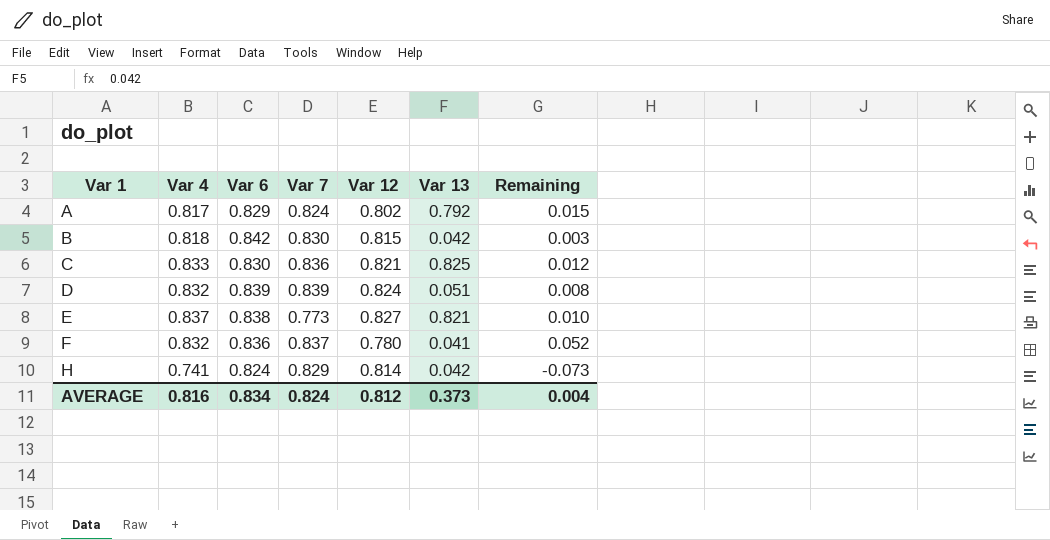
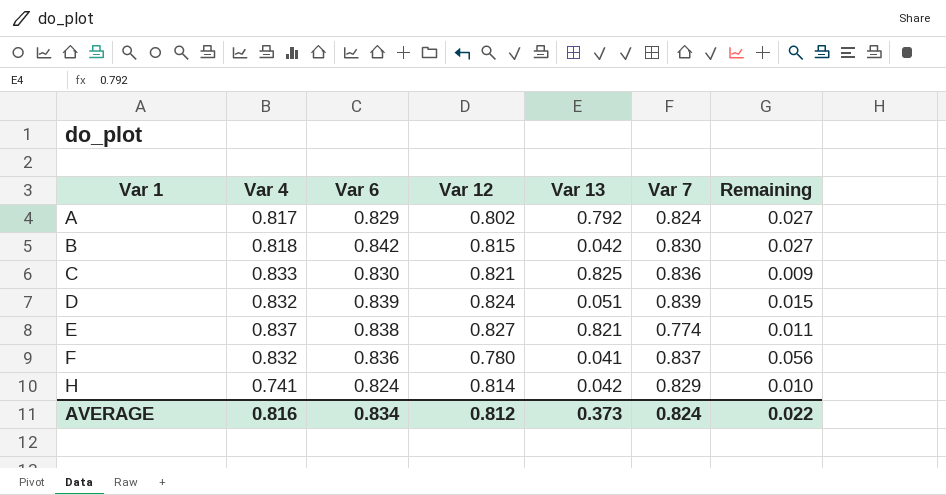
column Var 7 | position: 4 -> 6
column Remaining | formula: [Var 4] - [Var 12] -> [Var 6] - [Var 12]
E | Var 7: 0.773 -> 0.774
AVERAGE | Remaining: 0.004 -> 0.022

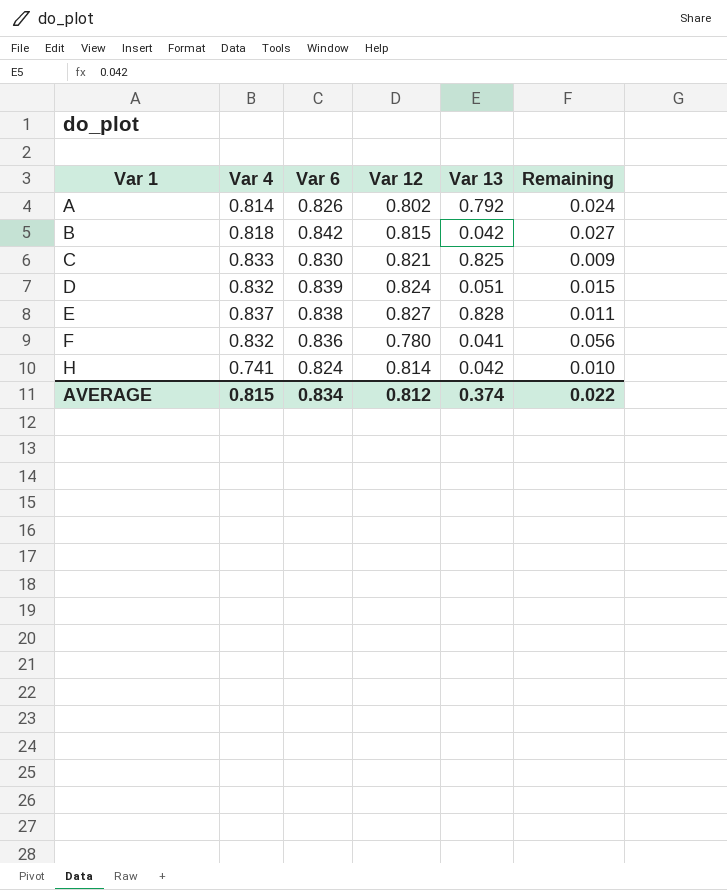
column Var 7 | position: 6 -> none
A | Var 4: 0.817 -> 0.814
A | Var 6: 0.829 -> 0.826
A | Remaining: 0.027 -> 0.024
E | Var 13: 0.821 -> 0.828
AVERAGE | Var 4: 0.816 -> 0.815
AVERAGE | Var 13: 0.373 -> 0.374

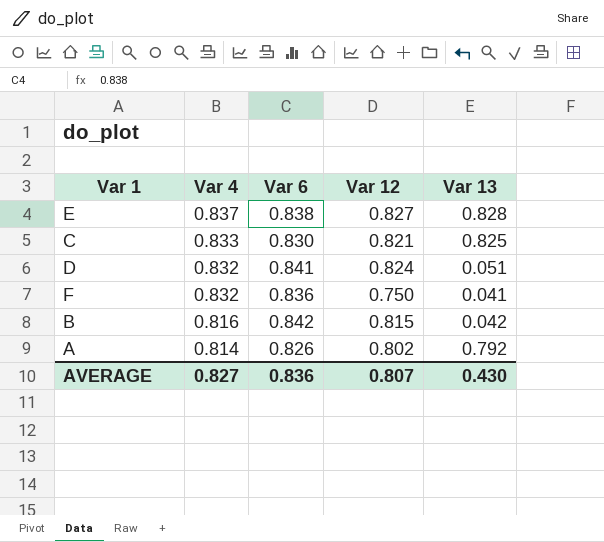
row order: Var 1 ascending -> Var 4 descending
column Remaining | formula: [Var 6] - [Var 12] -> none
row H: 0.741 | 0.824 | 0.814 | 0.042 | 0.010 -> none
D | Var 6: 0.839 -> 0.841
F | Var 12: 0.780 -> 0.750
B | Var 4: 0.818 -> 0.816
AVERAGE | Var 4: 0.815 -> 0.827
AVERAGE | Var 6: 0.834 -> 0.836
AVERAGE | Var 12: 0.812 -> 0.807
AVERAGE | Var 13: 0.374 -> 0.430

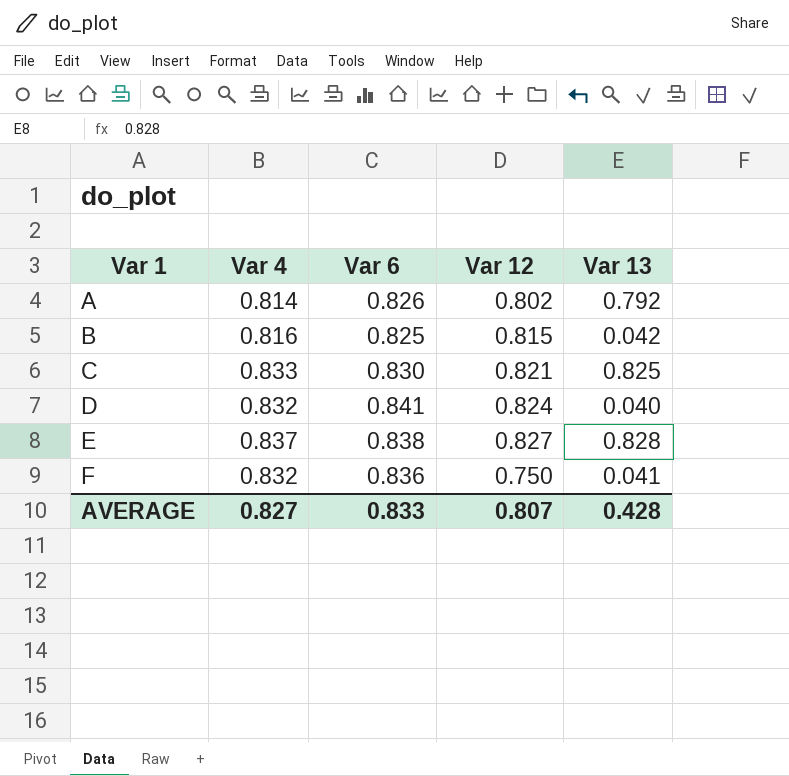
row order: Var 4 descending -> Var 1 ascending
B | Var 6: 0.842 -> 0.825
D | Var 13: 0.051 -> 0.040
AVERAGE | Var 6: 0.836 -> 0.833
AVERAGE | Var 13: 0.430 -> 0.428

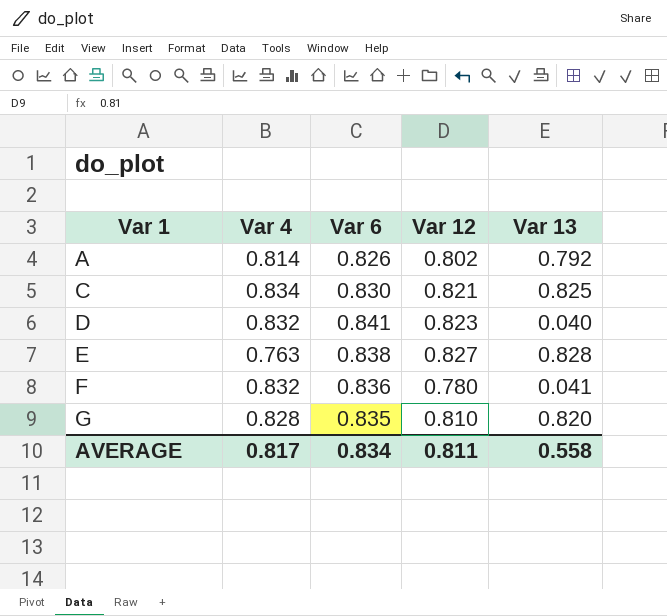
row B: 0.816 | 0.825 | 0.815 | 0.042 -> none
C | Var 4: 0.833 -> 0.834
D | Var 12: 0.824 -> 0.823
E | Var 4: 0.837 -> 0.763
F | Var 12: 0.750 -> 0.780
row G: none -> 0.828 | 0.835 | 0.810 | 0.820
AVERAGE | Var 4: 0.827 -> 0.817
AVERAGE | Var 6: 0.833 -> 0.834
AVERAGE | Var 12: 0.807 -> 0.811
AVERAGE | Var 13: 0.428 -> 0.558

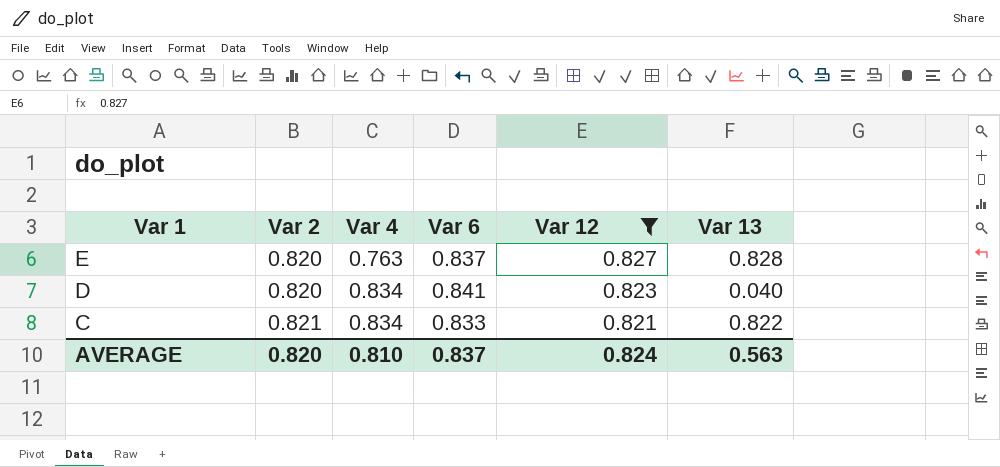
filter: none -> Var 12 >= 0.821
row order: Var 1 ascending -> Var 1 descending
column Var 2 | position: none -> 2
E | Var 6: 0.838 -> 0.837
D | Var 4: 0.832 -> 0.834
C | Var 6: 0.830 -> 0.833
C | Var 13: 0.825 -> 0.822
AVERAGE | Var 4: 0.817 -> 0.810
AVERAGE | Var 6: 0.834 -> 0.837
AVERAGE | Var 12: 0.811 -> 0.824
AVERAGE | Var 13: 0.558 -> 0.563

